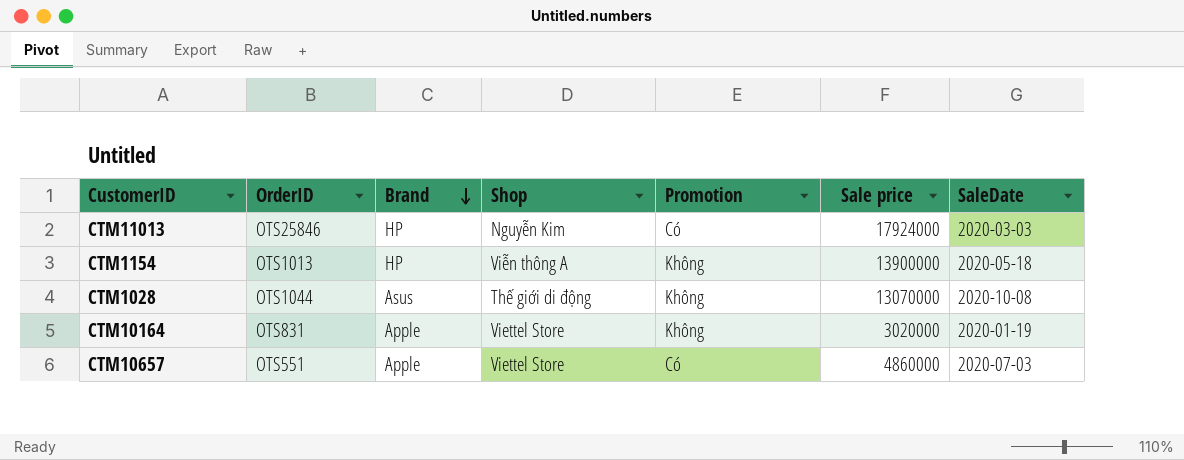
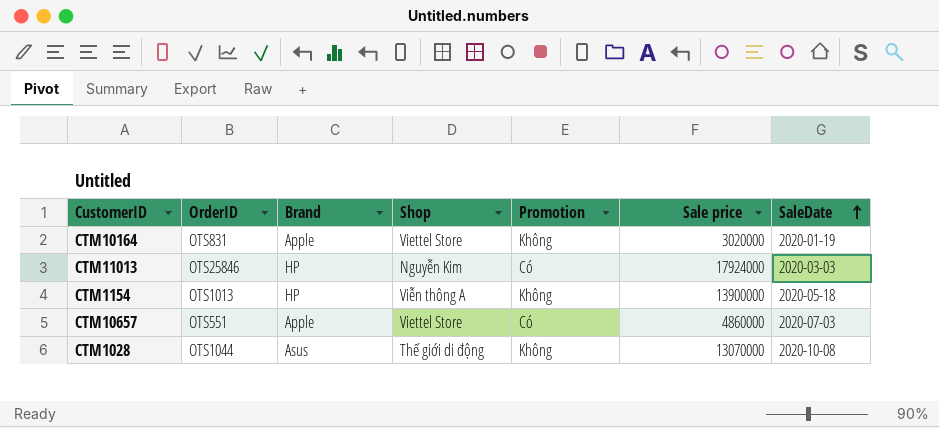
row order: Brand descending -> SaleDate ascending

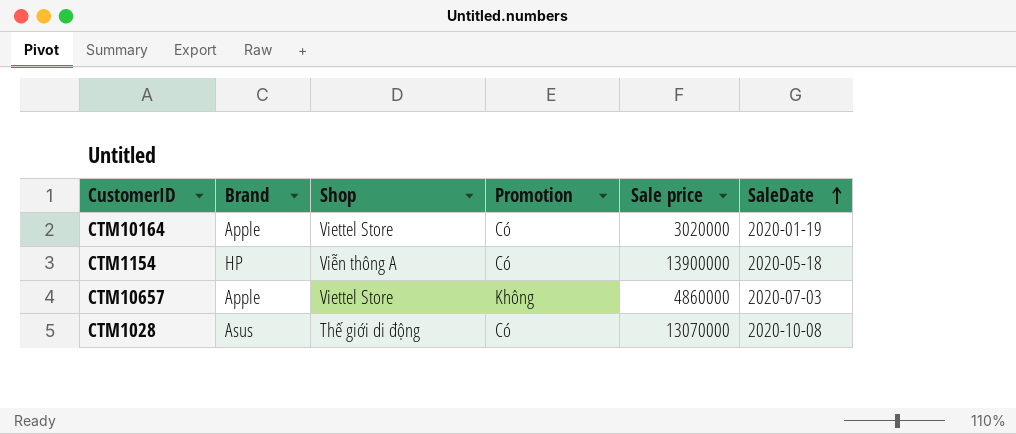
column OrderID | position: 2 -> none
row CTM11013: OTS25846 | HP | Nguyễn Kim | Có | 17924000 | 2020-03-03 -> none
CTM10164 | Promotion: Không -> Có
CTM1154 | Promotion: Không -> Có
CTM10657 | Promotion: Có -> Không
CTM1028 | Promotion: Không -> Có

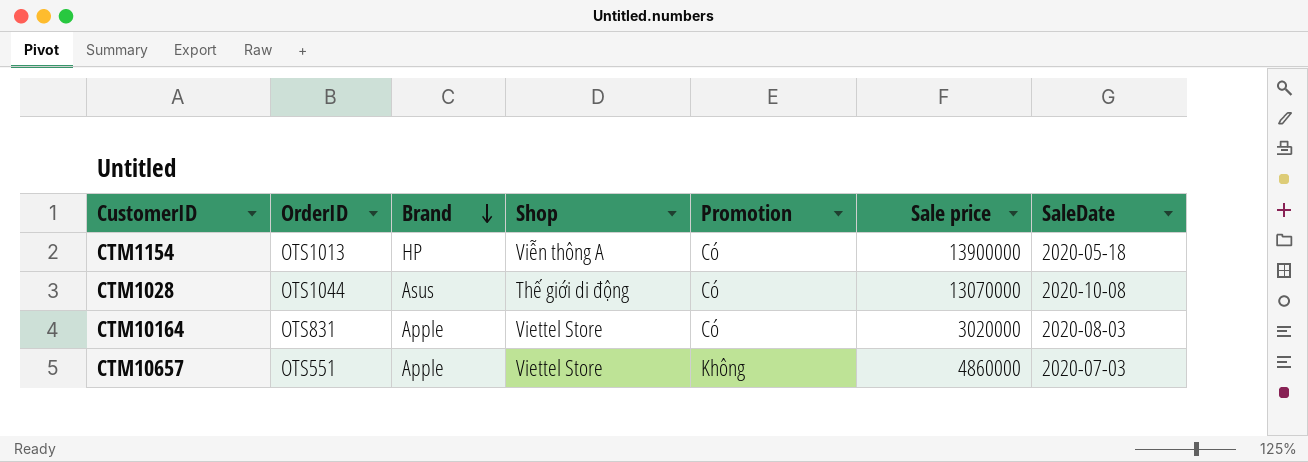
row order: SaleDate ascending -> Brand descending
column OrderID | position: none -> 2
CTM10164 | SaleDate: 2020-01-19 -> 2020-08-03

